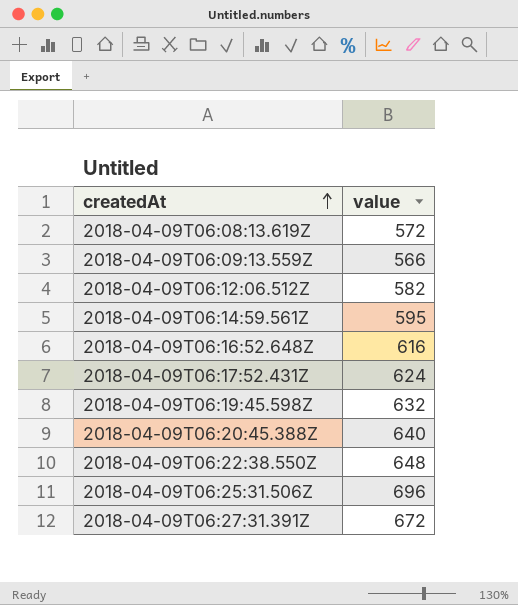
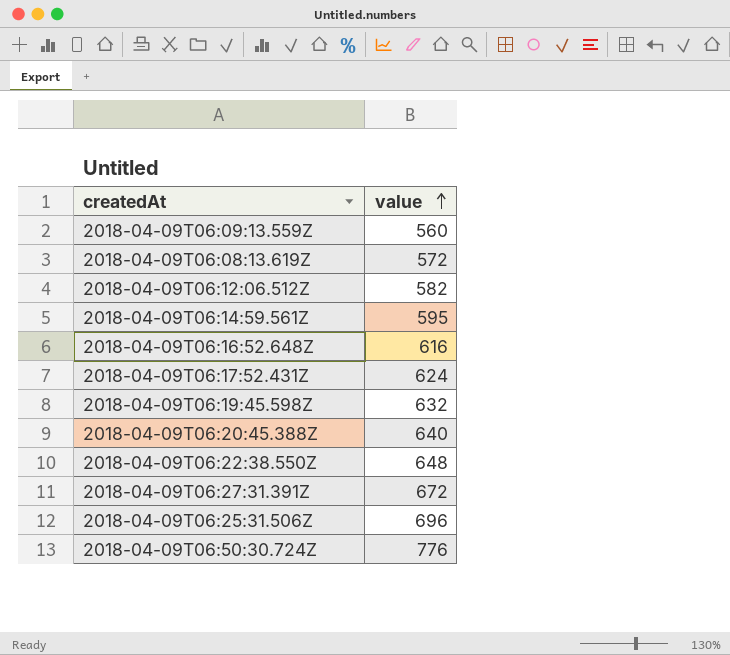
row order: createdAt ascending -> value ascending
2018-04-09T06:09:13.559Z | value: 566 -> 560
row 2018-04-09T06:50:30.724Z: none -> 776

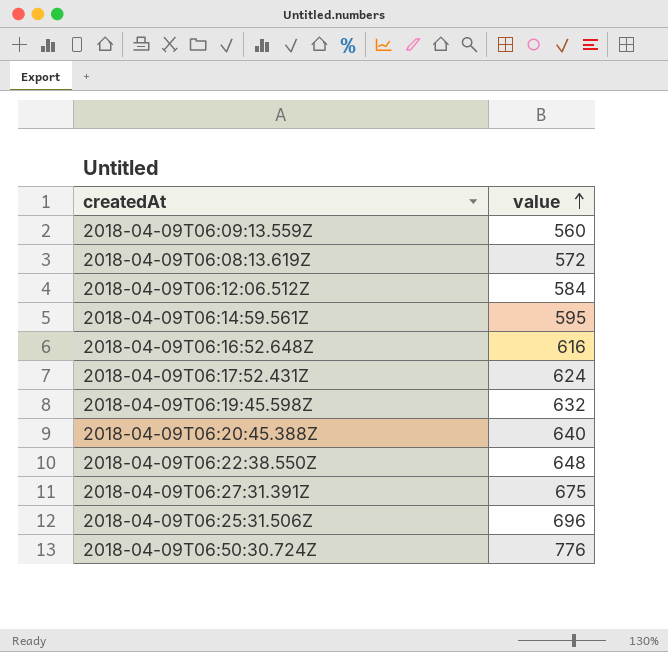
2018-04-09T06:12:06.512Z | value: 582 -> 584
2018-04-09T06:27:31.391Z | value: 672 -> 675

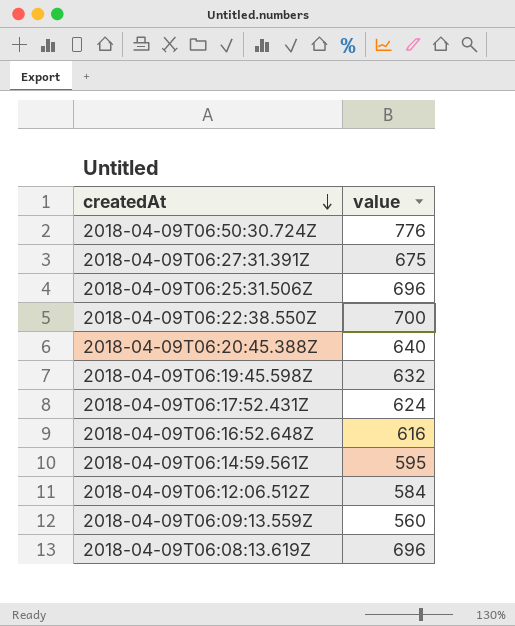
row order: value ascending -> createdAt descending
2018-04-09T06:22:38.550Z | value: 648 -> 700
2018-04-09T06:08:13.619Z | value: 572 -> 696

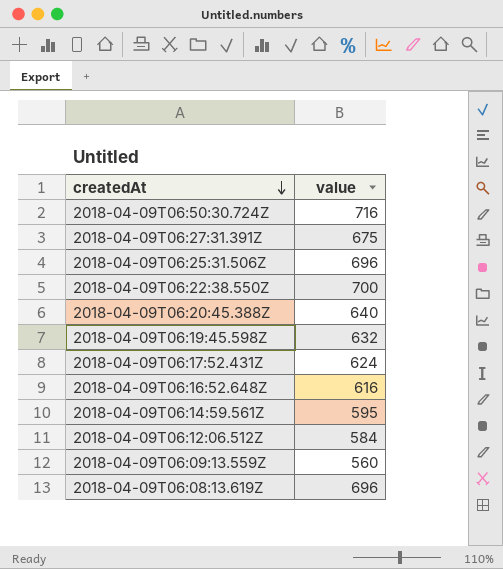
2018-04-09T06:50:30.724Z | value: 776 -> 716

